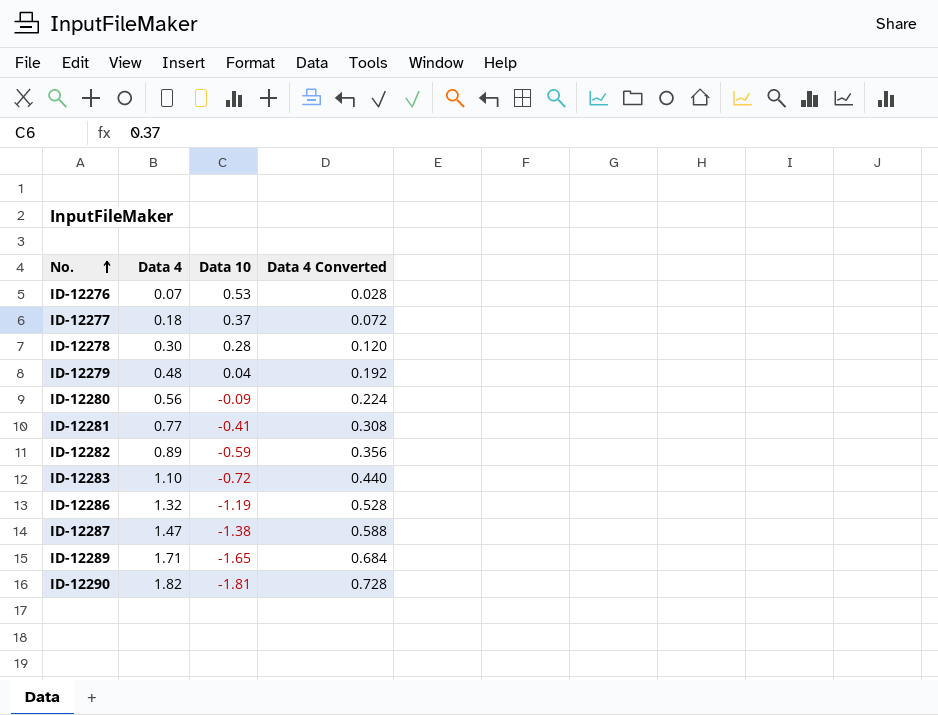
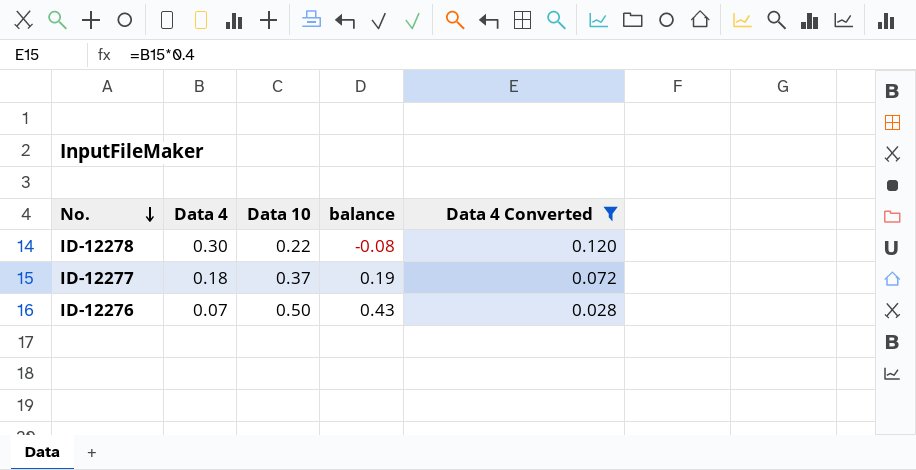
filter: none -> Data 4 Converted <= 0.120
row order: No. ascending -> No. descending
column balance | formula: none -> [Data 10] - [Data 4]
ID-12278 | Data 10: 0.28 -> 0.22
ID-12276 | Data 10: 0.53 -> 0.50

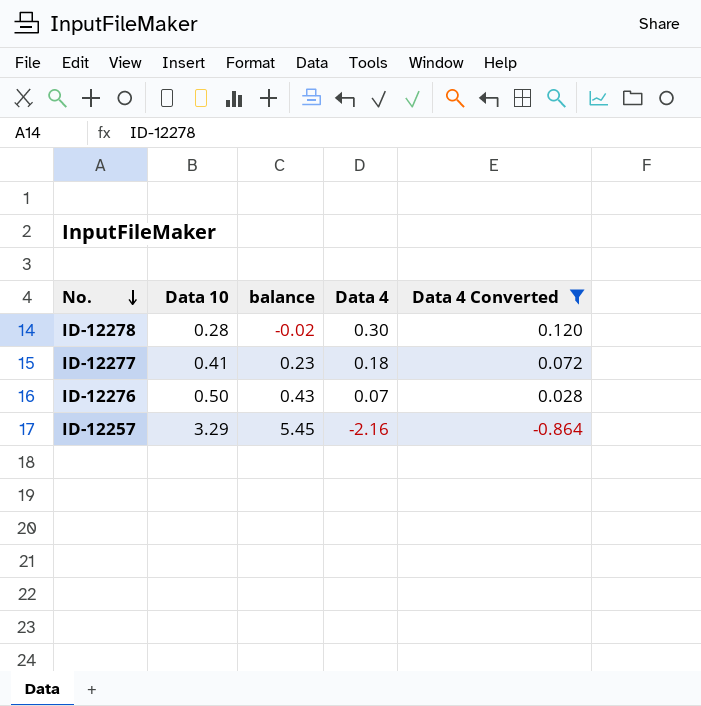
column Data 4 | position: 2 -> 4
ID-12278 | Data 10: 0.22 -> 0.28
ID-12278 | balance: -0.08 -> -0.02
ID-12277 | Data 10: 0.37 -> 0.41
ID-12277 | balance: 0.19 -> 0.23
row ID-12257: none -> 3.29 | 5.45 | -2.16 | -0.864

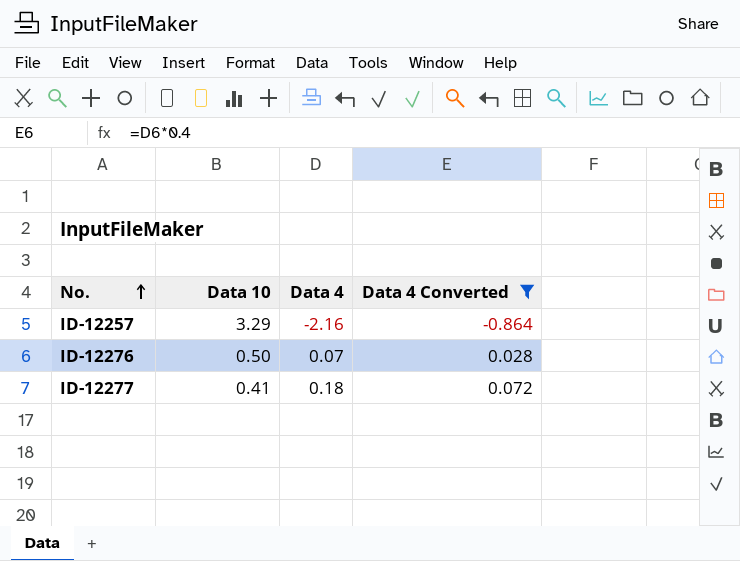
row order: No. descending -> No. ascending
column balance | formula: [Data 10] - [Data 4] -> none
row ID-12278: 0.28 | -0.02 | 0.30 | 0.120 -> none

